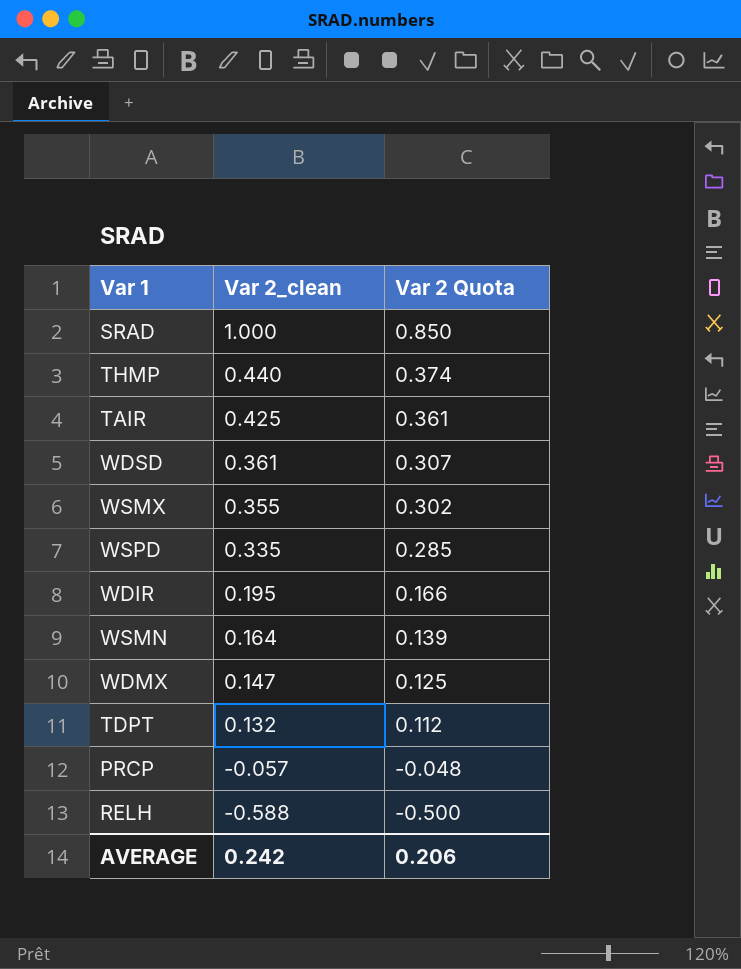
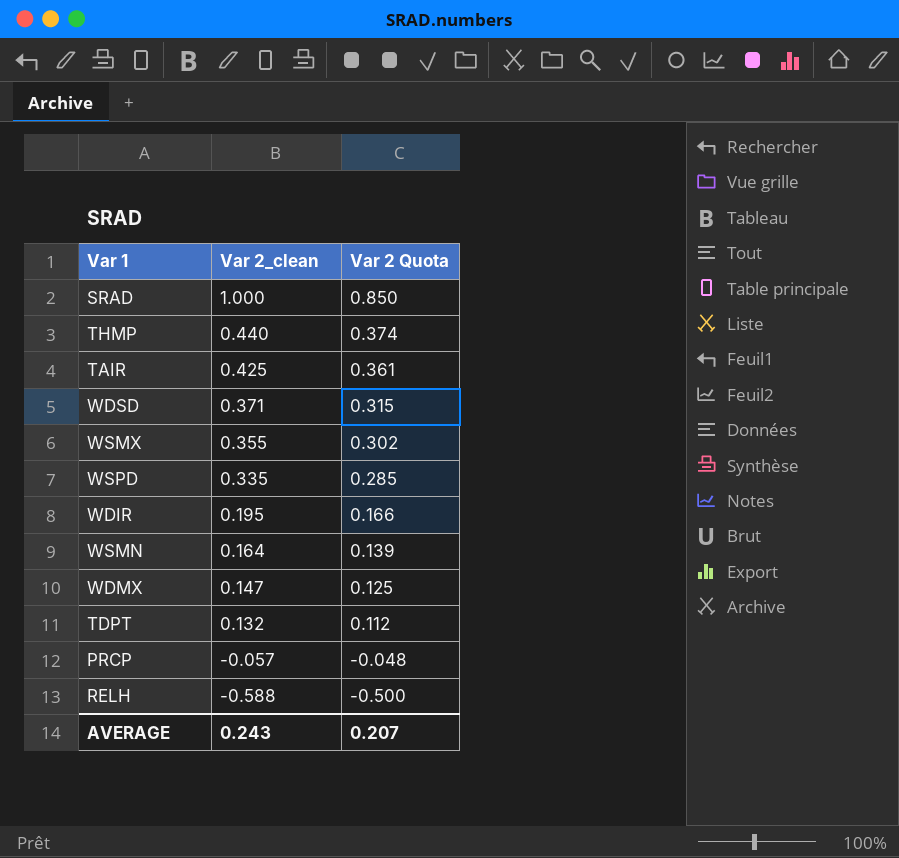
WDSD | Var 2_clean: 0.361 -> 0.371
WDSD | Var 2 Quota: 0.307 -> 0.315
AVERAGE | Var 2_clean: 0.242 -> 0.243
AVERAGE | Var 2 Quota: 0.206 -> 0.207

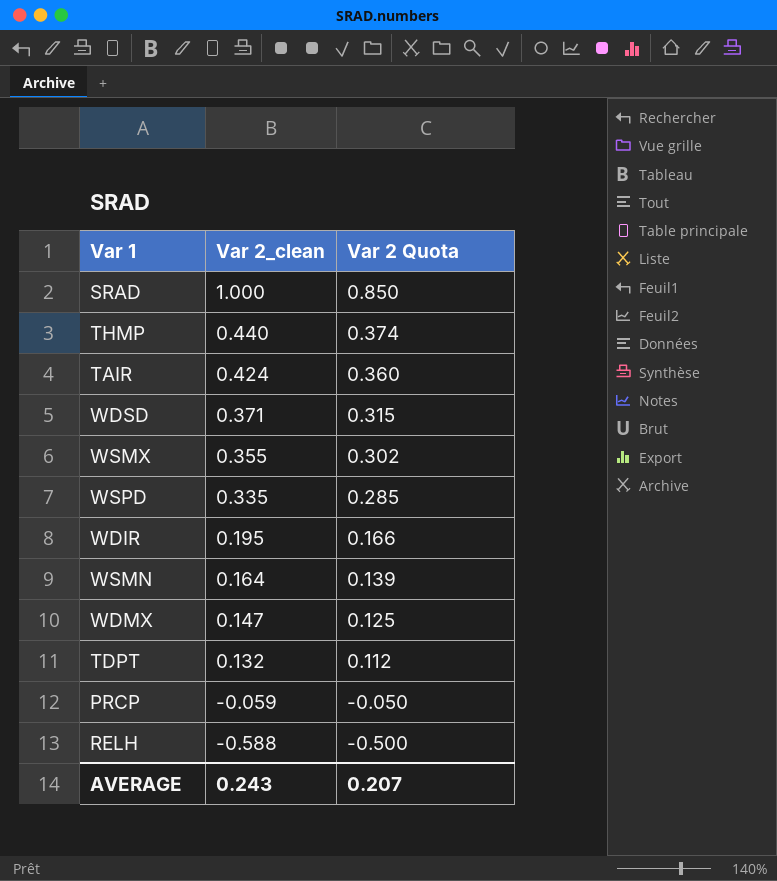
TAIR | Var 2_clean: 0.425 -> 0.424
TAIR | Var 2 Quota: 0.361 -> 0.360
PRCP | Var 2_clean: -0.057 -> -0.059
PRCP | Var 2 Quota: -0.048 -> -0.050

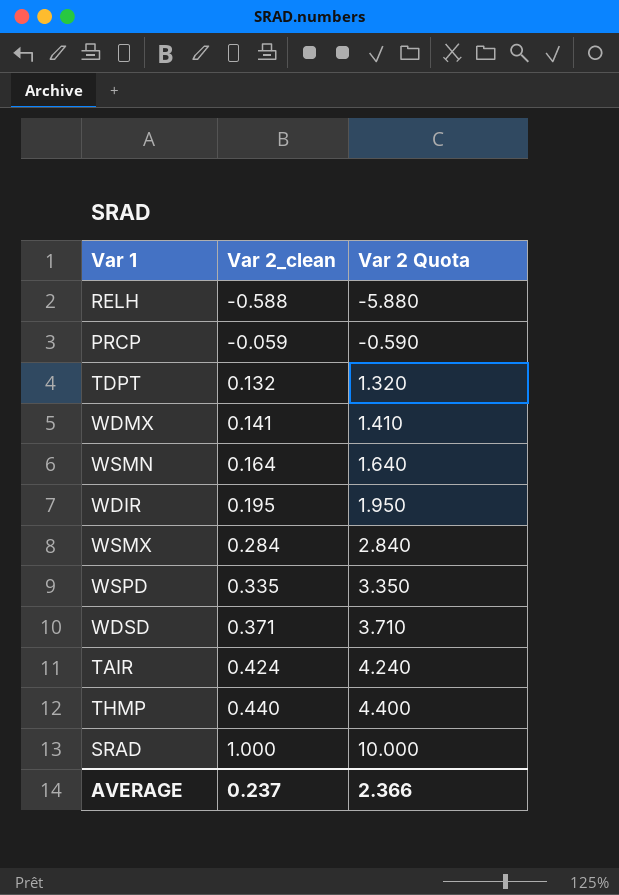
row order: Var 2_clean descending -> Var 2_clean ascending
column Var 2 Quota | formula: [Var 2_clean] * 0.85 -> [Var 2_clean] * 10
WDMX | Var 2_clean: 0.147 -> 0.141
WSMX | Var 2_clean: 0.355 -> 0.284
AVERAGE | Var 2_clean: 0.243 -> 0.237
AVERAGE | Var 2 Quota: 0.207 -> 2.366

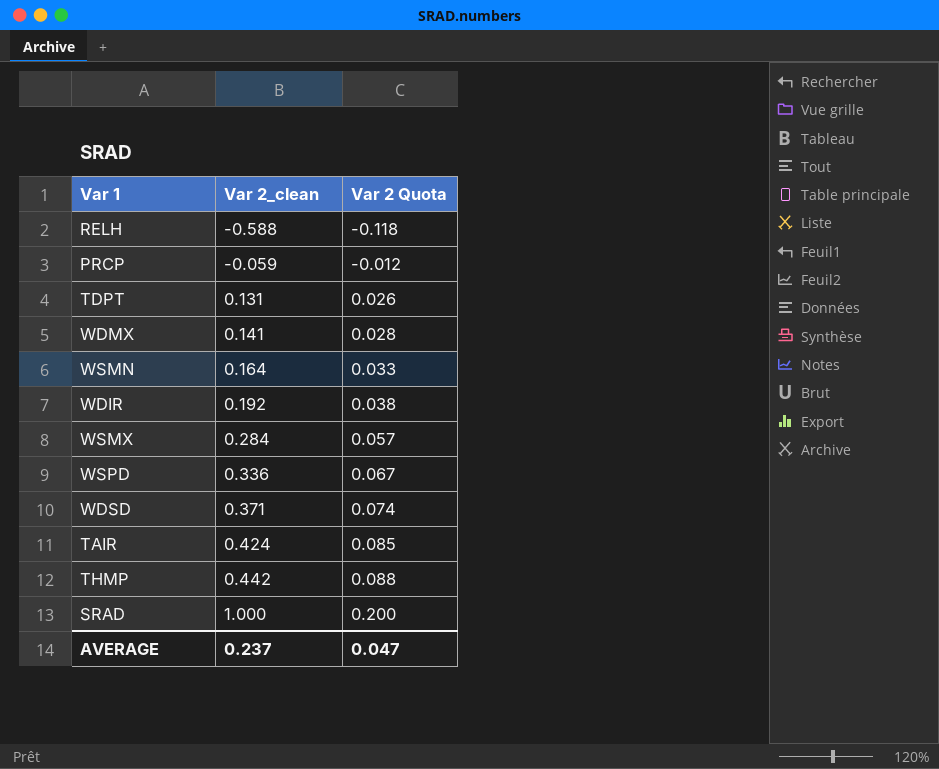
column Var 2 Quota | formula: [Var 2_clean] * 10 -> [Var 2_clean] * 0.2
TDPT | Var 2_clean: 0.132 -> 0.131
WDIR | Var 2_clean: 0.195 -> 0.192
WSPD | Var 2_clean: 0.335 -> 0.336
THMP | Var 2_clean: 0.440 -> 0.442
AVERAGE | Var 2 Quota: 2.366 -> 0.047

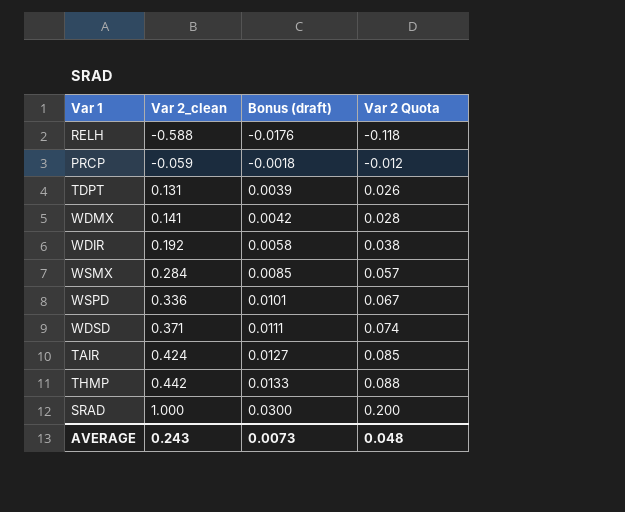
column Bonus (draft) | formula: none -> [Var 2_clean] * 0.03
row WSMN: 0.164 | 0.033 -> none
AVERAGE | Var 2_clean: 0.237 -> 0.243
AVERAGE | Var 2 Quota: 0.047 -> 0.048

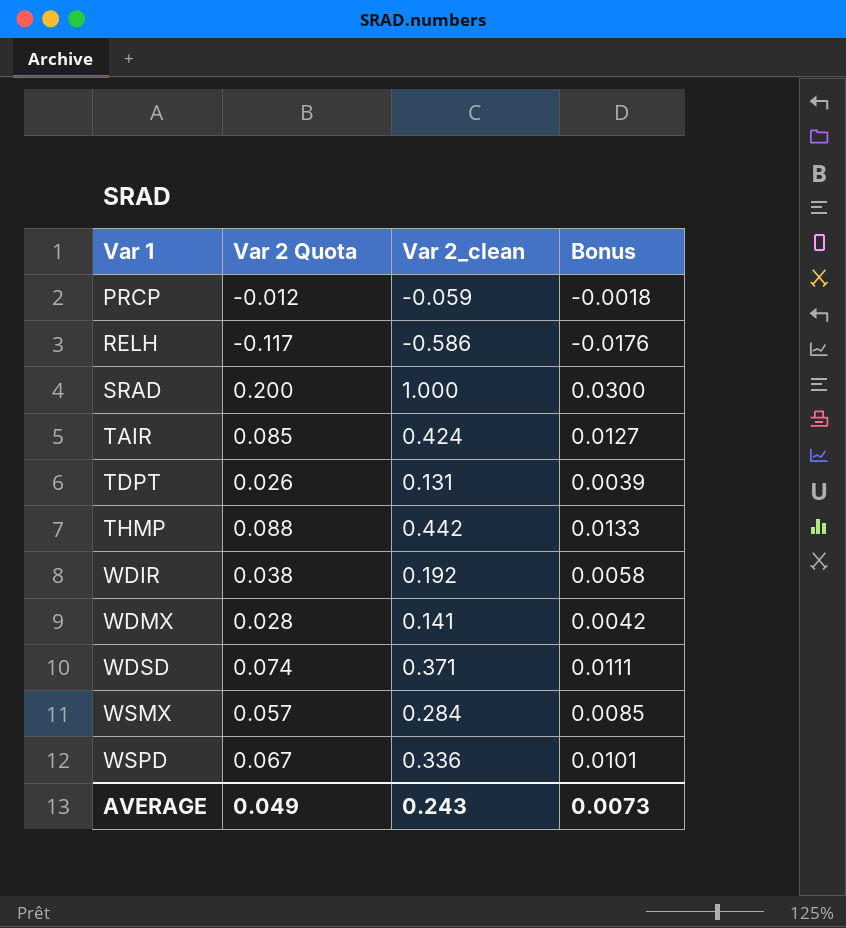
row order: Var 2_clean ascending -> Var 1 ascending
column Var 2 Quota | position: 4 -> 2
column name: Bonus (draft) -> Bonus
RELH | Var 2 Quota: -0.118 -> -0.117
RELH | Var 2_clean: -0.588 -> -0.586
AVERAGE | Var 2 Quota: 0.048 -> 0.049

